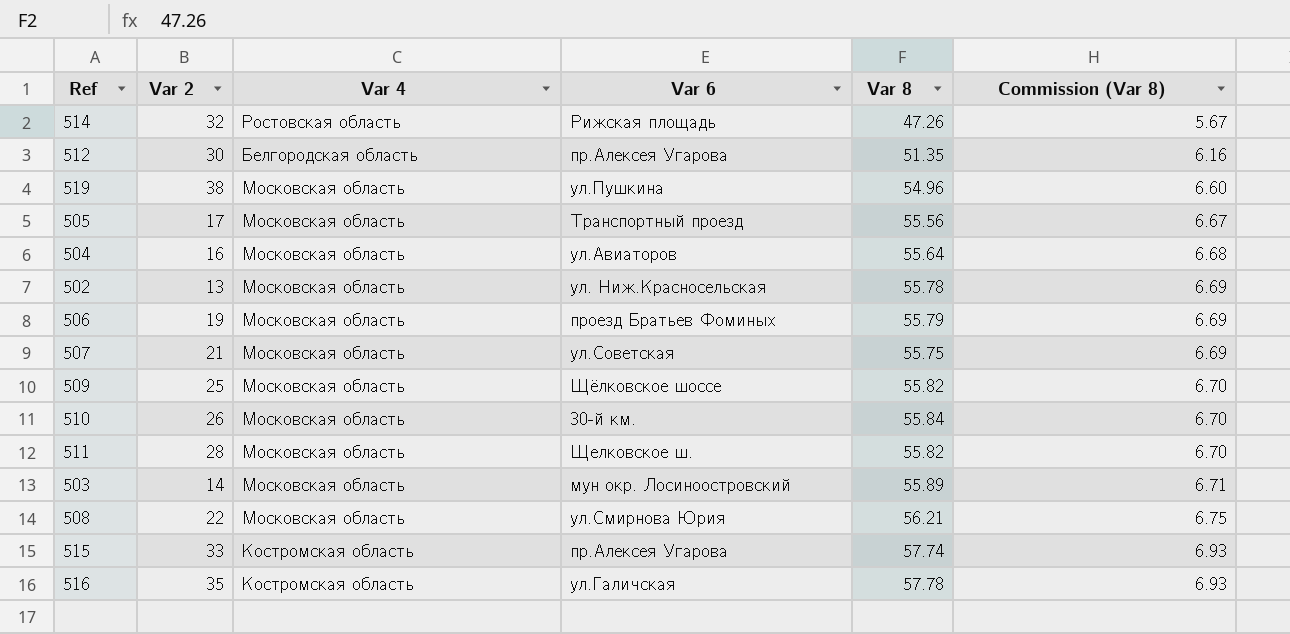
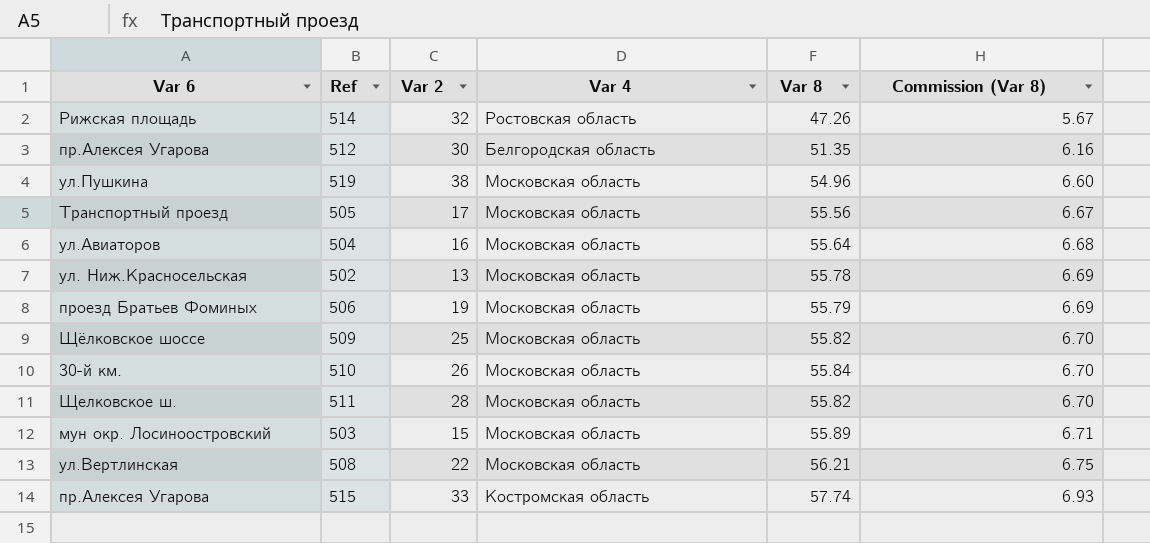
column Var 6 | position: 4 -> 1
row 507: 21 | Московская область | ул.Советская | 55.75 | 6.69 -> none
row 516: 35 | Костромская область | ул.Галичская | 57.78 | 6.93 -> none
503 | Var 2: 14 -> 15
508 | Var 6: ул.Смирнова Юрия -> ул.Вертлинская

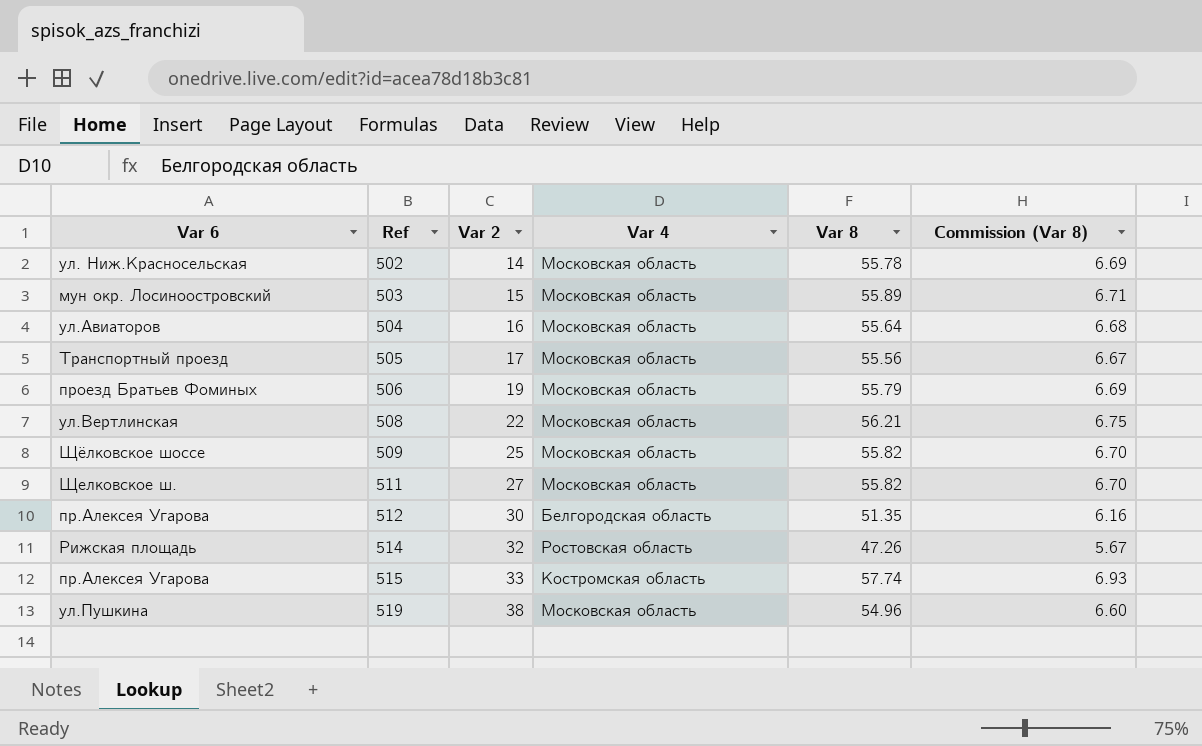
row order: Commission (Var 8) ascending -> Ref ascending
row 510: 30-й км. | 26 | Московская область | 55.84 | 6.70 -> none
502 | Var 2: 13 -> 14
511 | Var 2: 28 -> 27

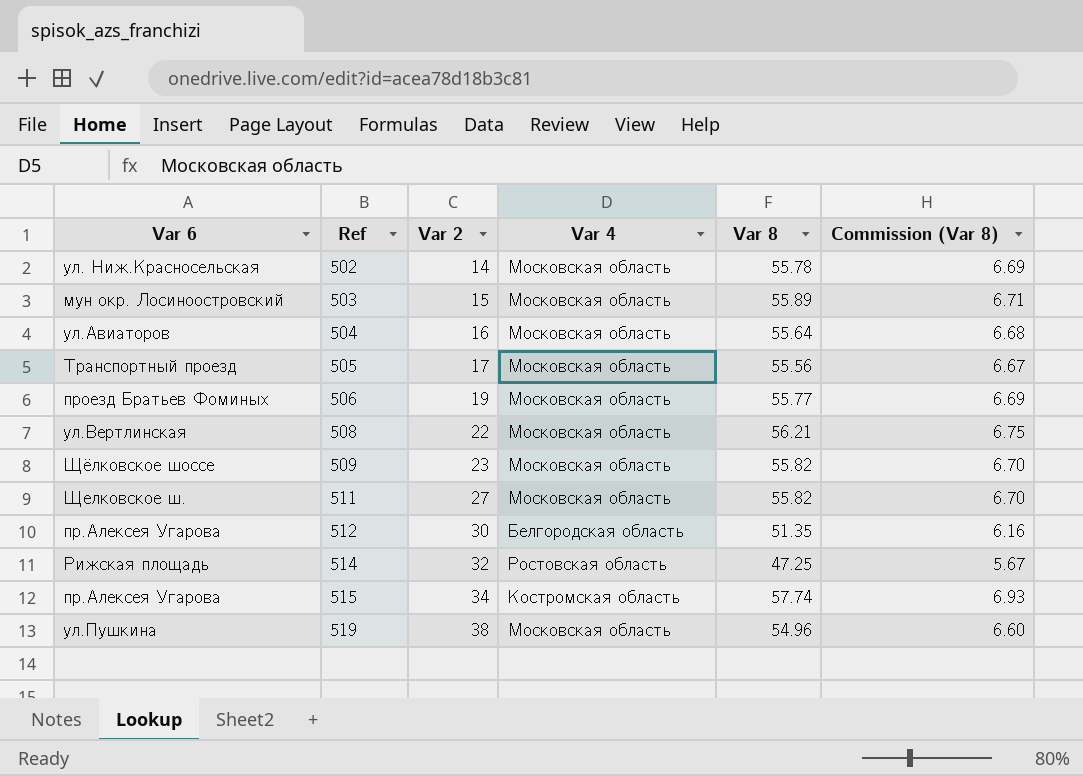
506 | Var 8: 55.79 -> 55.77
509 | Var 2: 25 -> 23
514 | Var 8: 47.26 -> 47.25
515 | Var 2: 33 -> 34

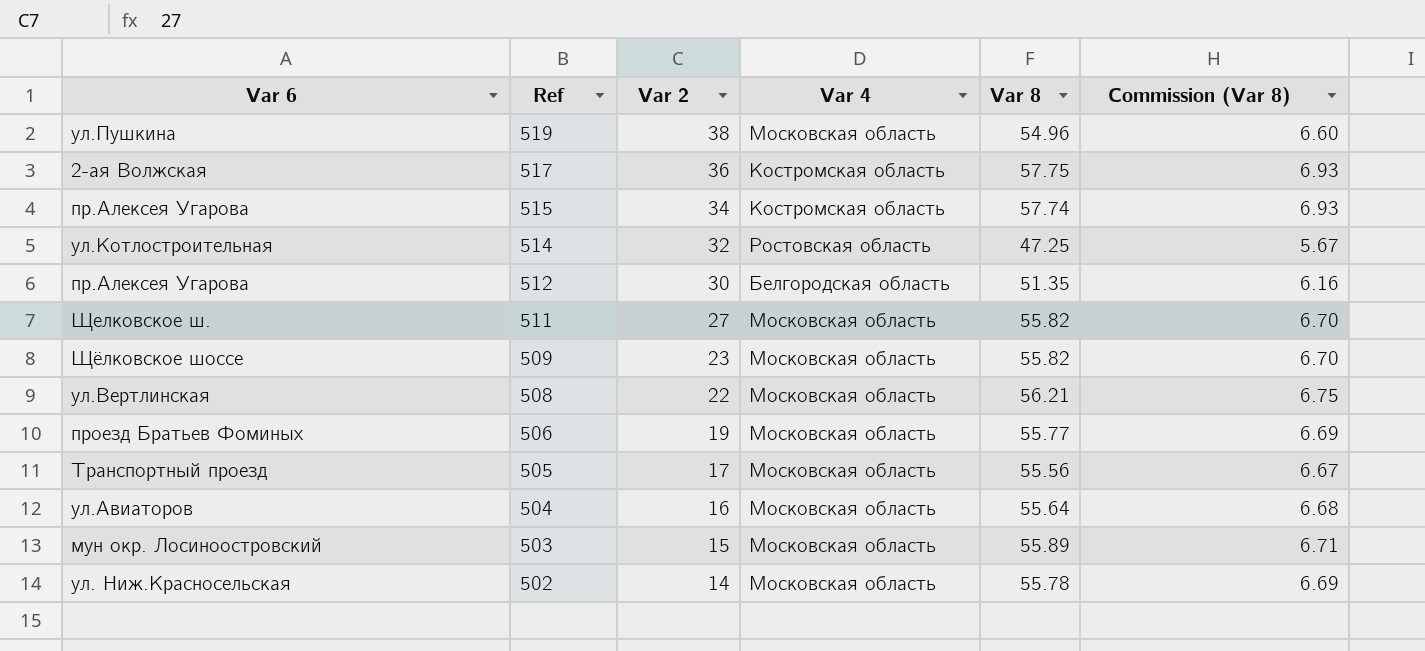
row order: Ref ascending -> Ref descending
row 517: none -> 2-ая Волжская | 36 | Костромская область | 57.75 | 6.93
514 | Var 6: Рижская площадь -> ул.Котлостроительная

